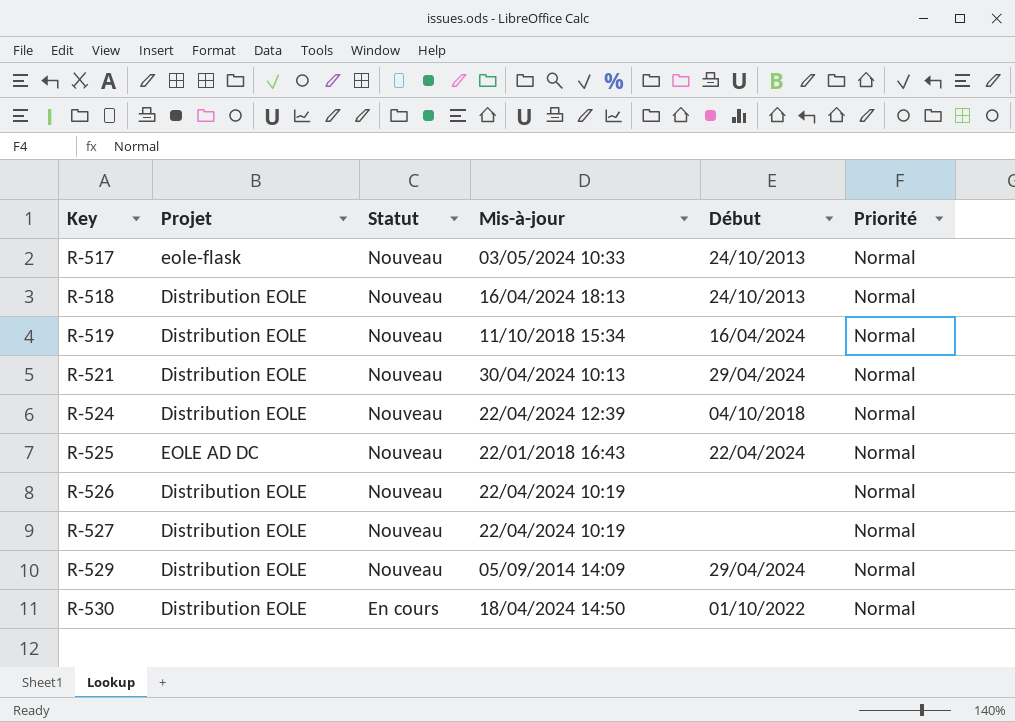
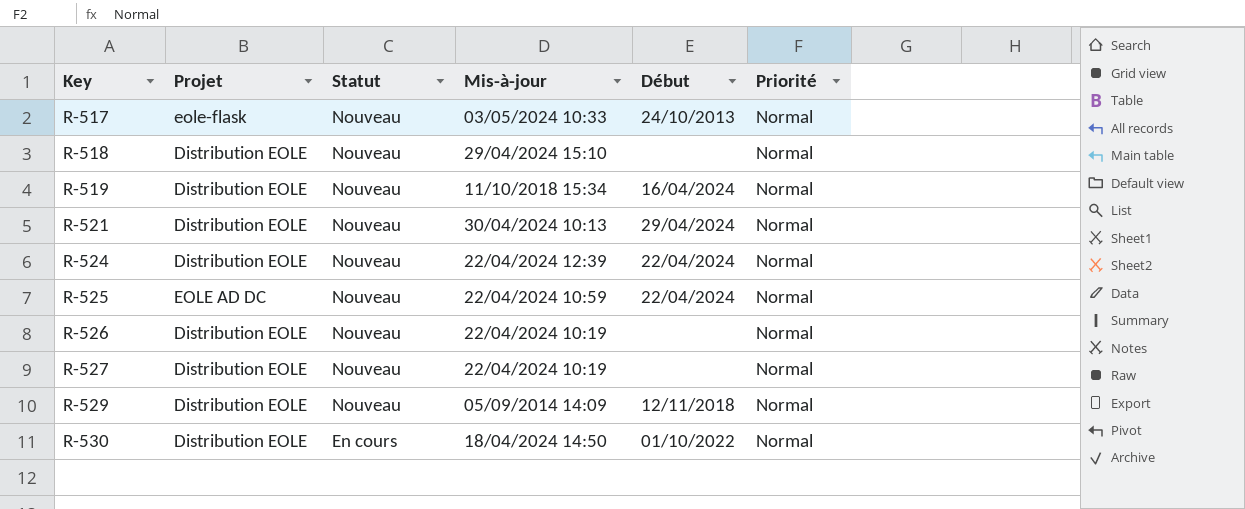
R-518 | Mis-à-jour: 16/04/2024 18:13 -> 29/04/2024 15:10
R-518 | Début: 24/10/2013 -> none
R-524 | Début: 04/10/2018 -> 22/04/2024
R-525 | Mis-à-jour: 22/01/2018 16:43 -> 22/04/2024 10:59
R-529 | Début: 29/04/2024 -> 12/11/2018

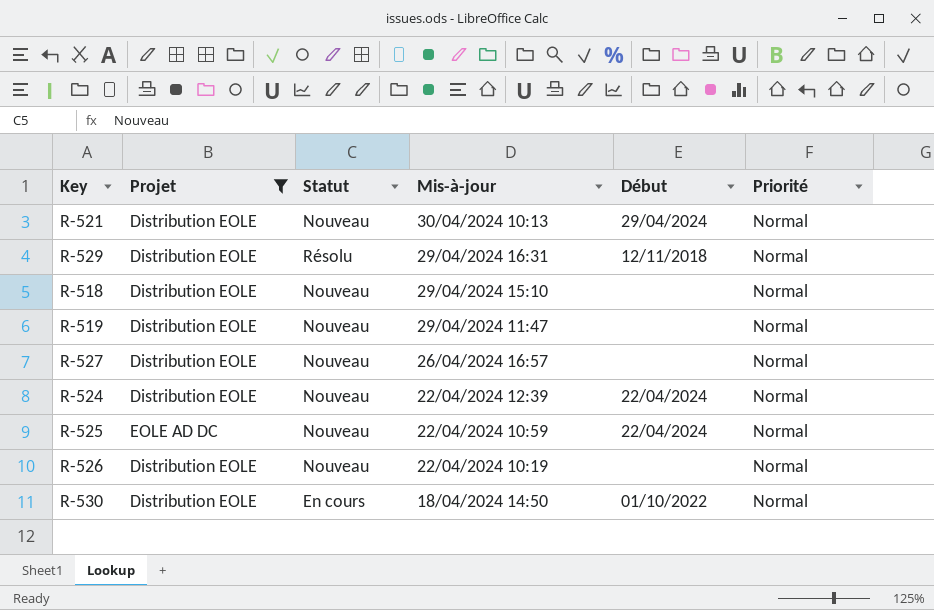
filter: none -> Projet != eole-flask
row order: Key ascending -> Mis-à-jour descending
R-529 | Statut: Nouveau -> Résolu
R-529 | Mis-à-jour: 05/09/2014 14:09 -> 29/04/2024 16:31
R-519 | Mis-à-jour: 11/10/2018 15:34 -> 29/04/2024 11:47
R-519 | Début: 16/04/2024 -> none
R-527 | Mis-à-jour: 22/04/2024 10:19 -> 26/04/2024 16:57

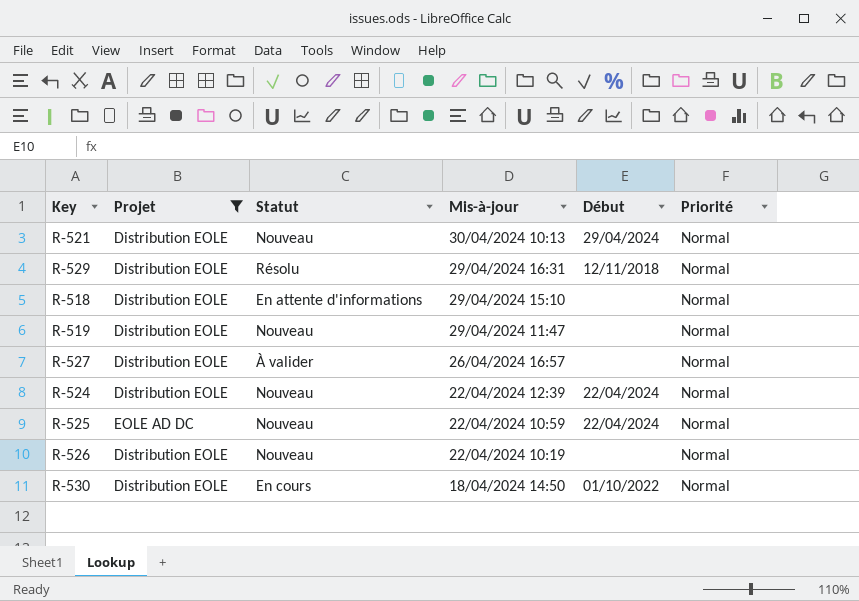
R-518 | Statut: Nouveau -> En attente d'informations
R-527 | Statut: Nouveau -> À valider

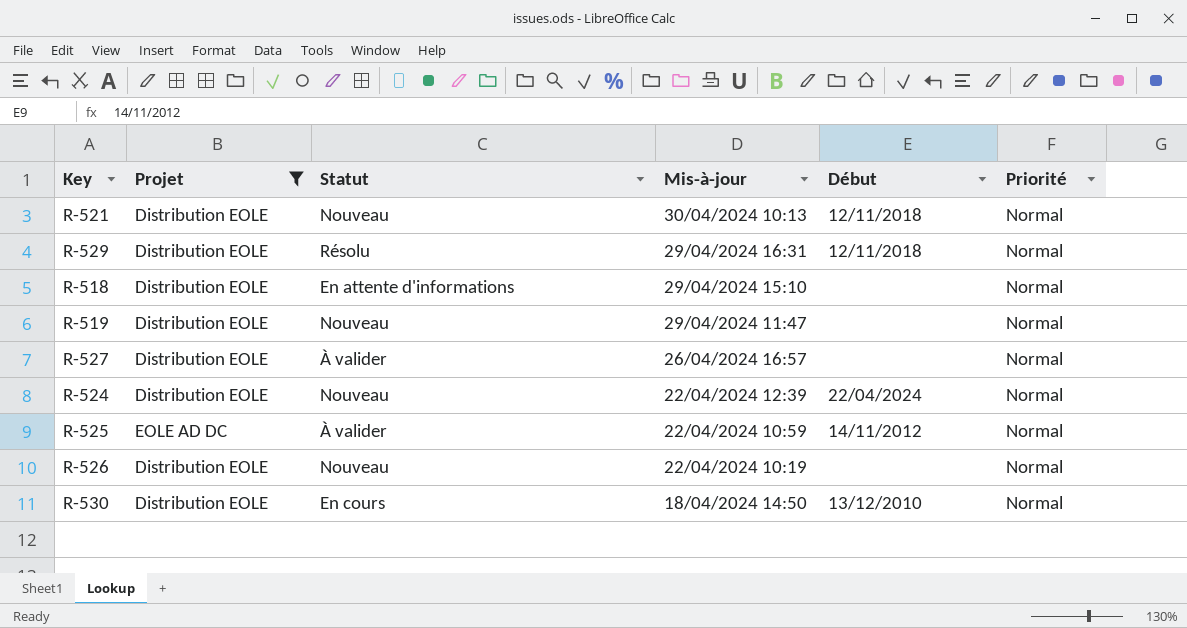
R-521 | Début: 29/04/2024 -> 12/11/2018
R-525 | Statut: Nouveau -> À valider
R-525 | Début: 22/04/2024 -> 14/11/2012
R-530 | Début: 01/10/2022 -> 13/12/2010

